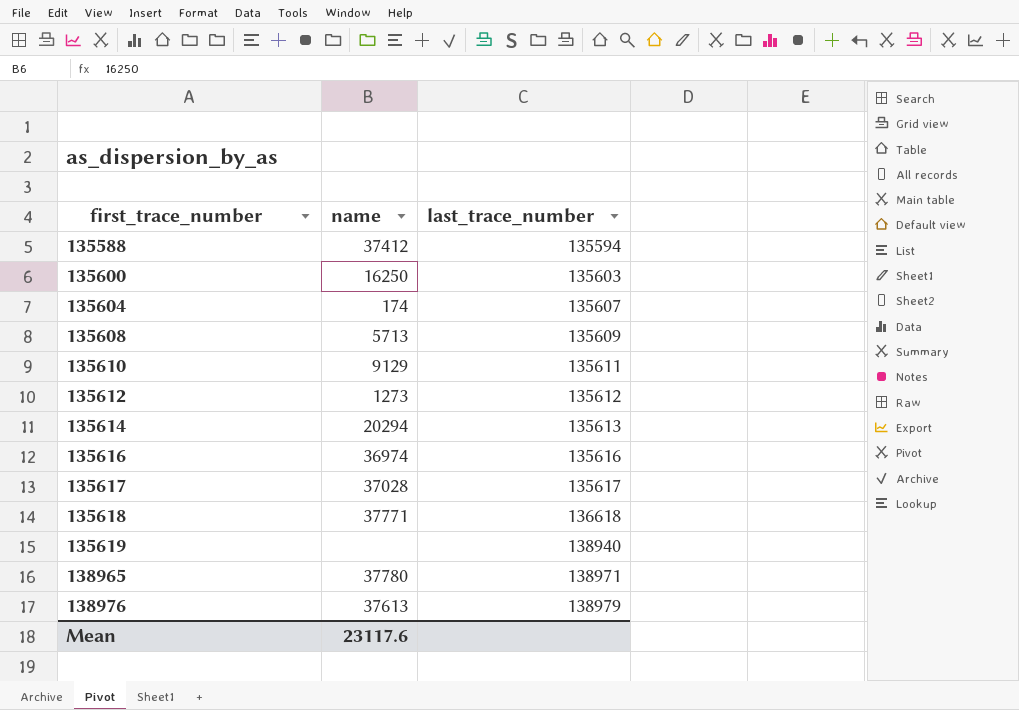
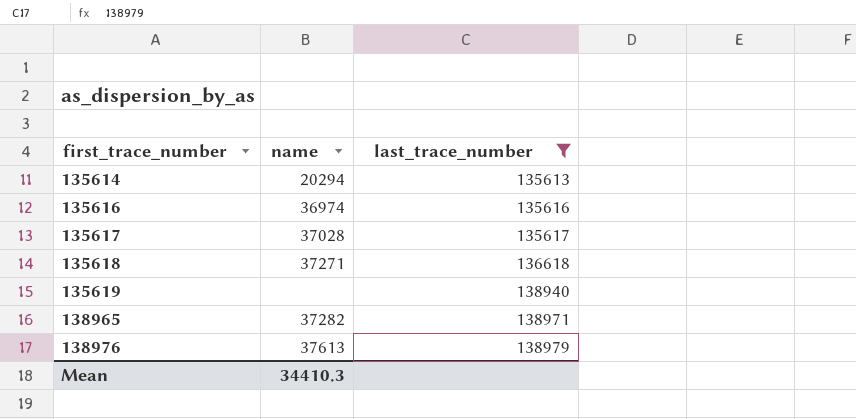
filter: none -> last_trace_number >= 135613
135618 | name: 37771 -> 37271
138965 | name: 37780 -> 37282
Mean | name: 23117.6 -> 34410.3

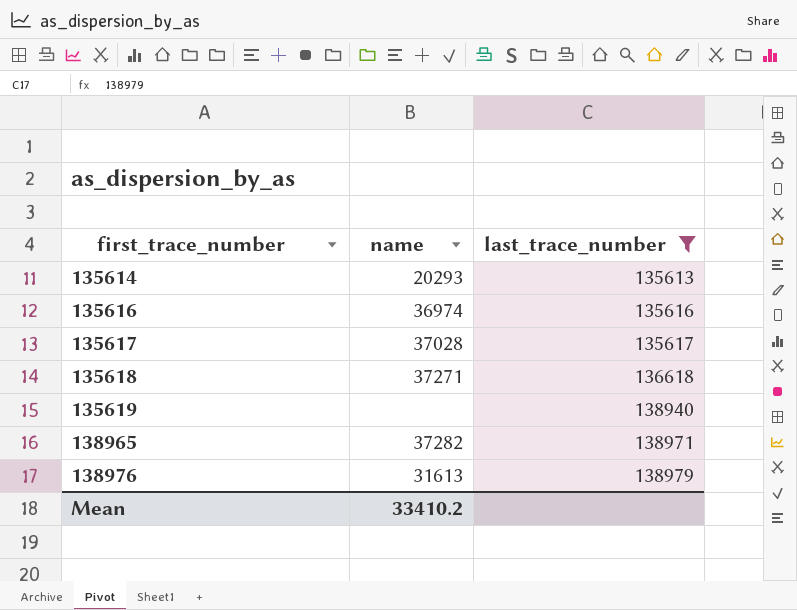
135614 | name: 20294 -> 20293
138976 | name: 37613 -> 31613
Mean | name: 34410.3 -> 33410.2

